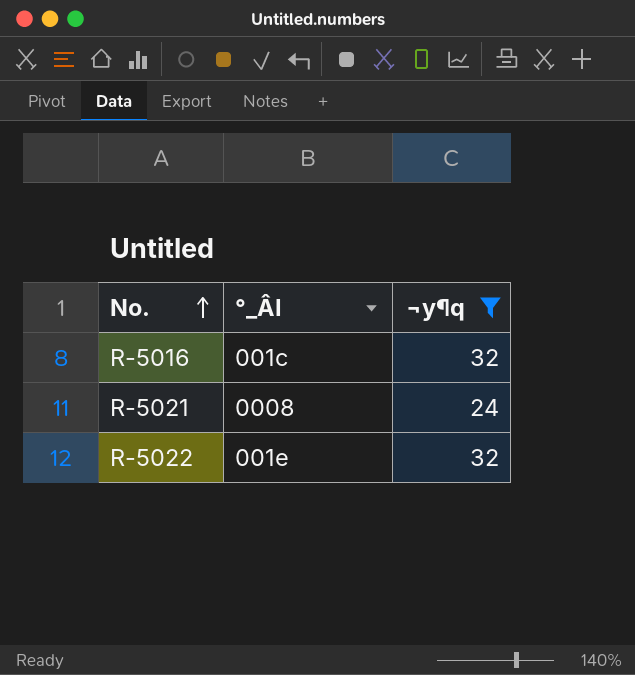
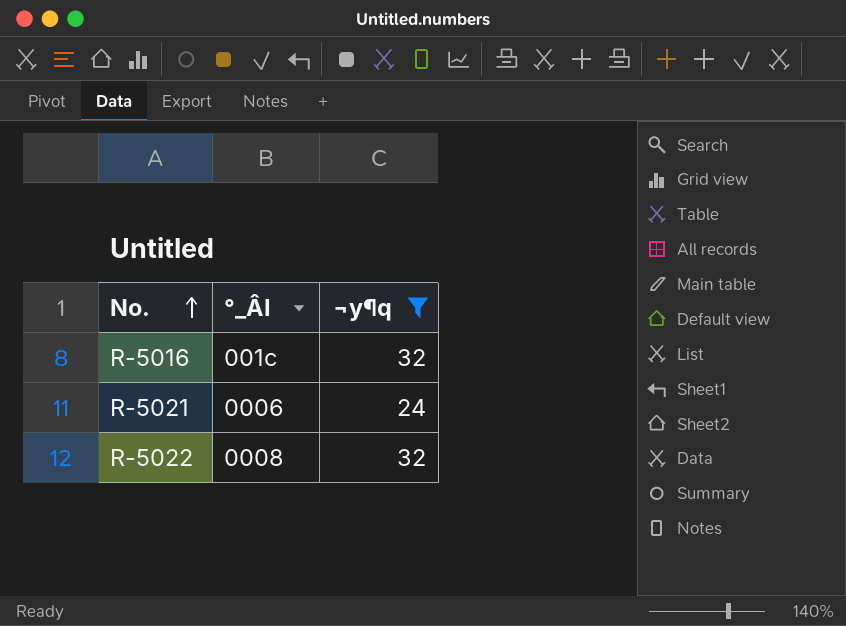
R-5021 | °_ÂI: 0008 -> 0006
R-5022 | °_ÂI: 001e -> 0008

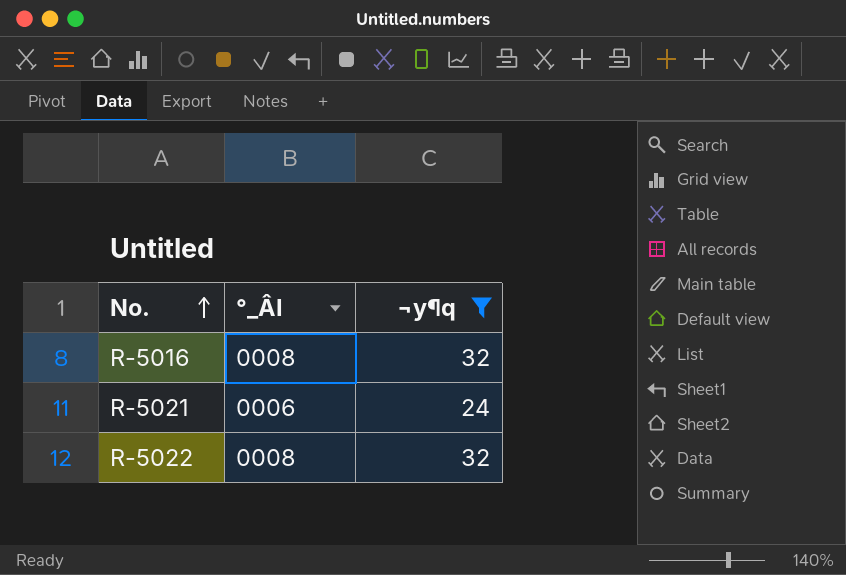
R-5016 | °_ÂI: 001c -> 0008

